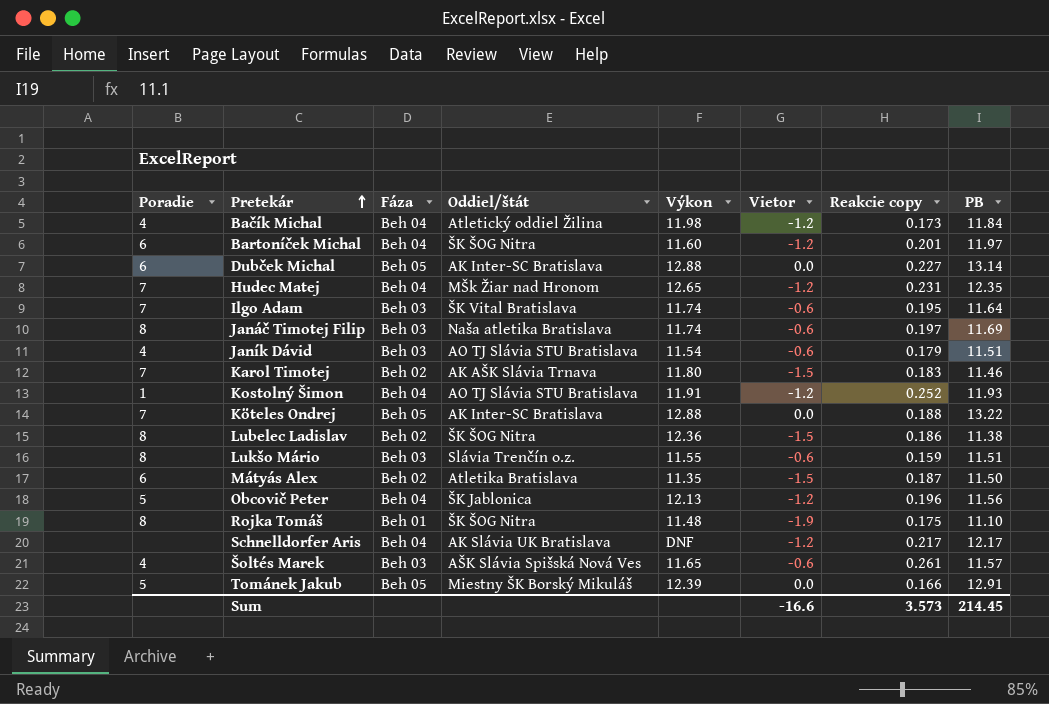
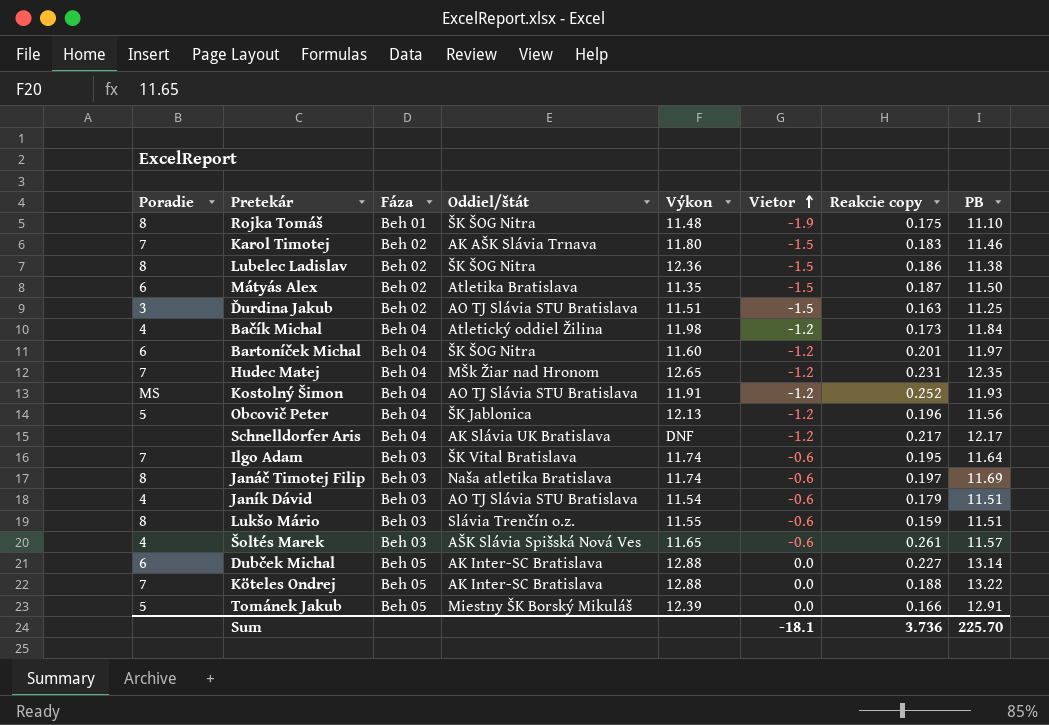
row order: Pretekár ascending -> Vietor ascending
row Ďurdina Jakub: none -> 3 | Beh 02 | AO TJ Slávia STU Bratislava | 11.51 | -1.5 | 0.163 | 11.25
Kostolný Šimon | Poradie: 1 -> MS
Sum | Vietor: -16.6 -> -18.1
Sum | Reakcie copy: 3.573 -> 3.736
Sum | PB: 214.45 -> 225.70

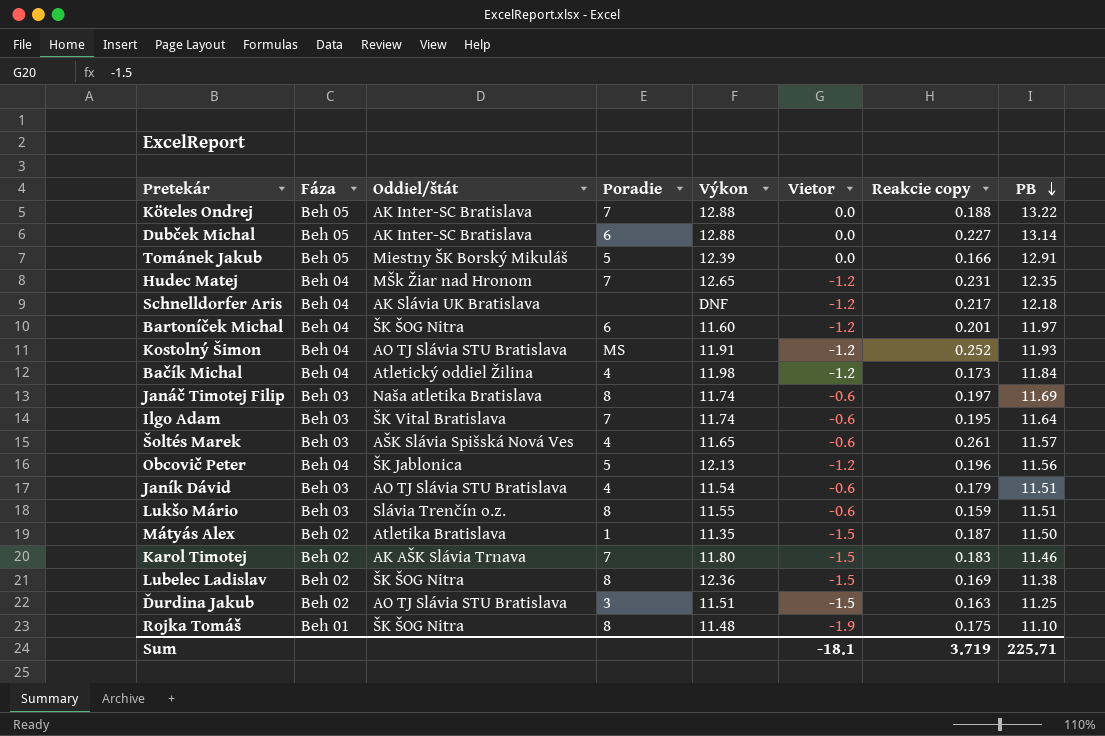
row order: Vietor ascending -> PB descending
column Poradie | position: 1 -> 4
Schnelldorfer Aris | PB: 12.17 -> 12.18
Mátyás Alex | Poradie: 6 -> 1
Lubelec Ladislav | Reakcie copy: 0.186 -> 0.169
Sum | Reakcie copy: 3.736 -> 3.719
Sum | PB: 225.70 -> 225.71

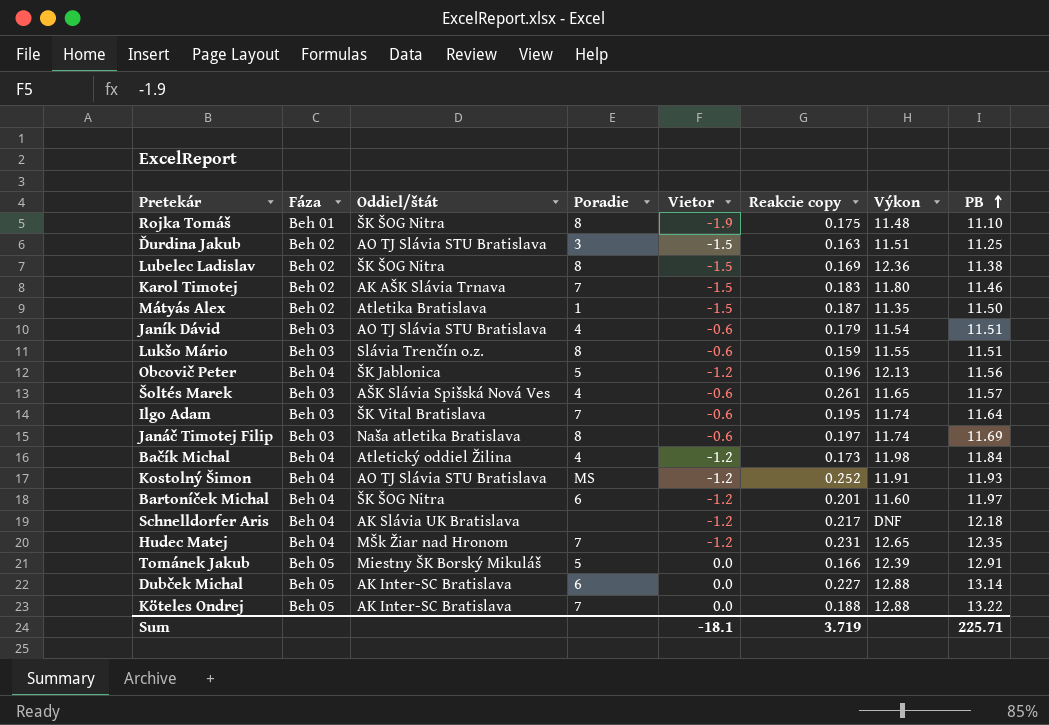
row order: PB descending -> PB ascending
column Výkon | position: 5 -> 7

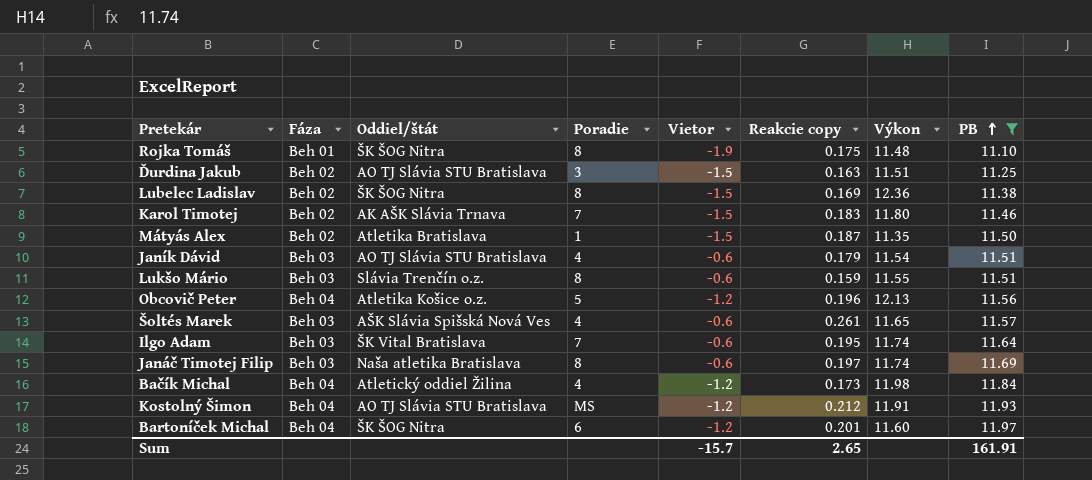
filter: none -> PB <= 11.97
Obcovič Peter | Oddiel/štát: ŠK Jablonica -> Atletika Košice o.z.
Kostolný Šimon | Reakcie copy: 0.252 -> 0.212
Sum | Vietor: -18.1 -> -15.7
Sum | Reakcie copy: 3.719 -> 2.65
Sum | PB: 225.71 -> 161.91

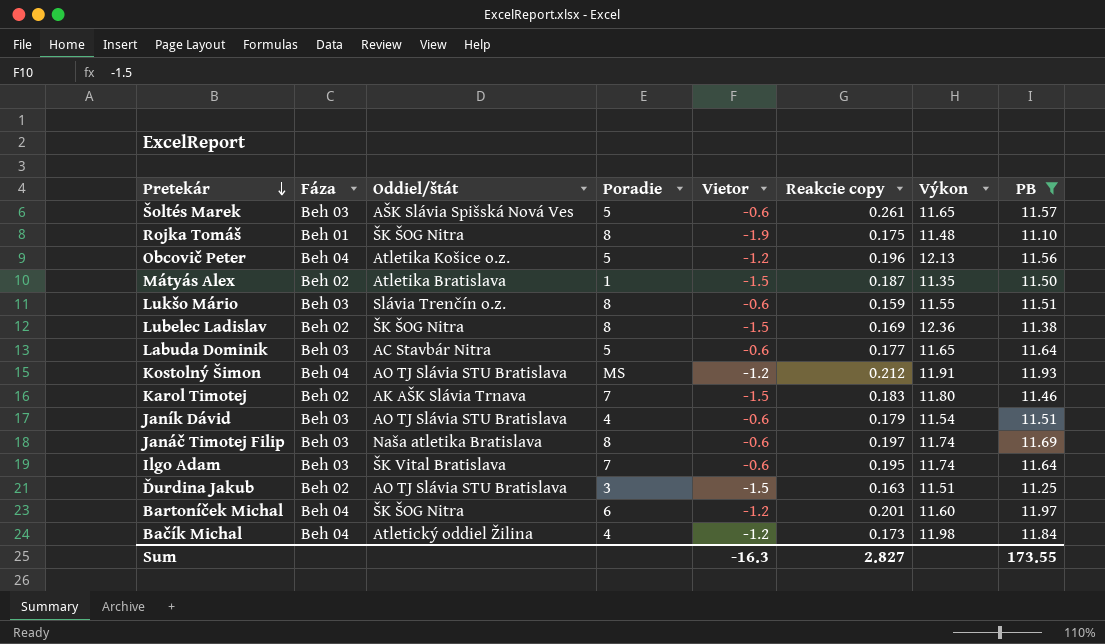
row order: PB ascending -> Pretekár descending
Šoltés Marek | Poradie: 4 -> 5
row Labuda Dominik: none -> Beh 03 | AC Stavbár Nitra | 5 | -0.6 | 0.177 | 11.65 | 11.64
Sum | Vietor: -15.7 -> -16.3
Sum | Reakcie copy: 2.65 -> 2.827
Sum | PB: 161.91 -> 173.55

